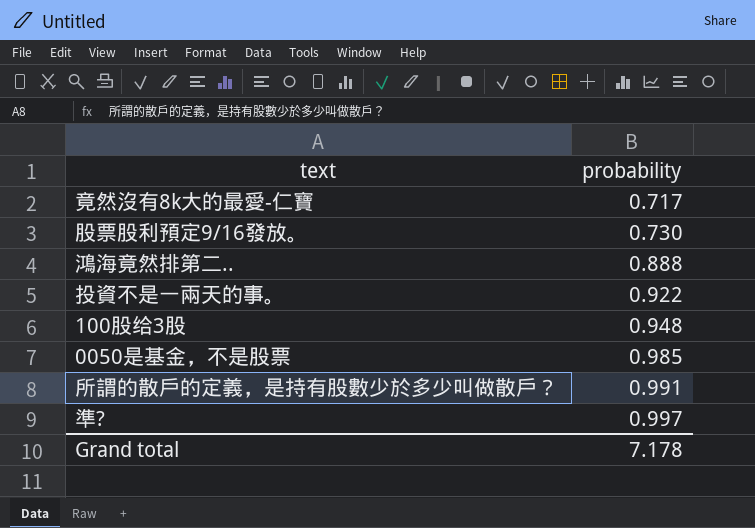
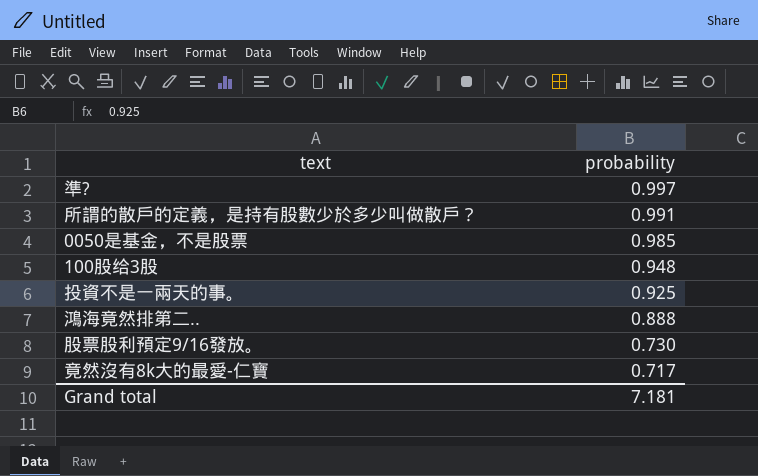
row order: probability ascending -> probability descending
投資不是一兩天的事。 | probability: 0.922 -> 0.925
Grand total | probability: 7.178 -> 7.181

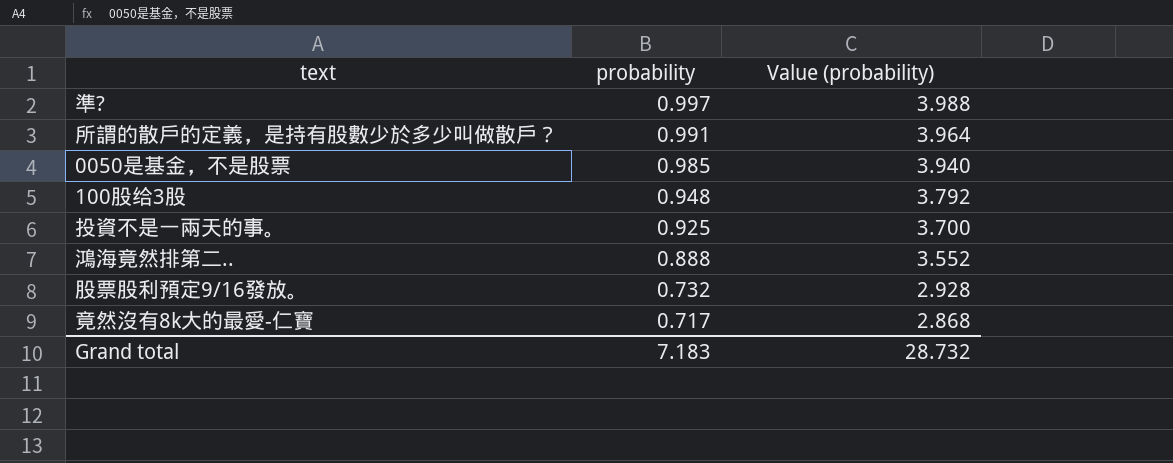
column Value (probability) | formula: none -> [probability] * 4
股票股利預定9/16發放。 | probability: 0.730 -> 0.732
Grand total | probability: 7.181 -> 7.183

